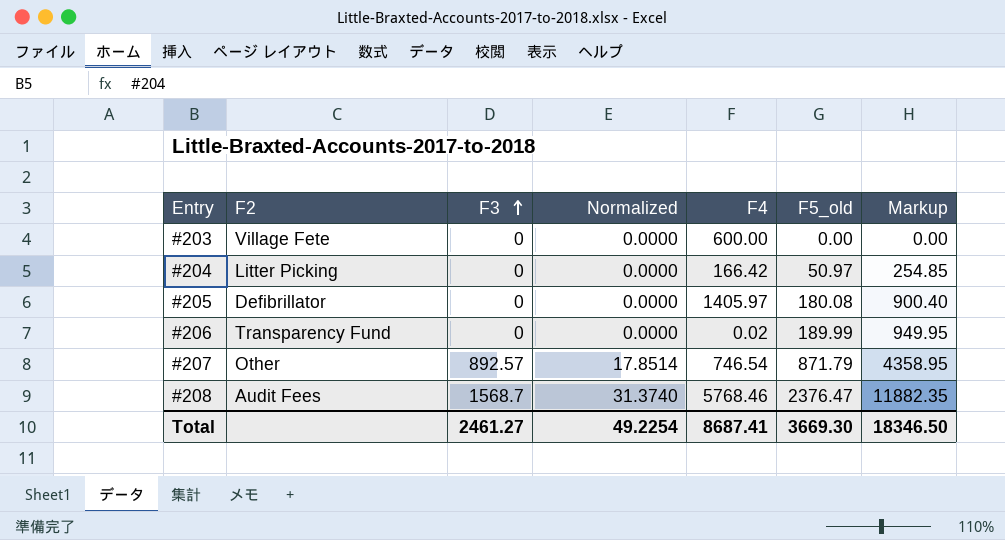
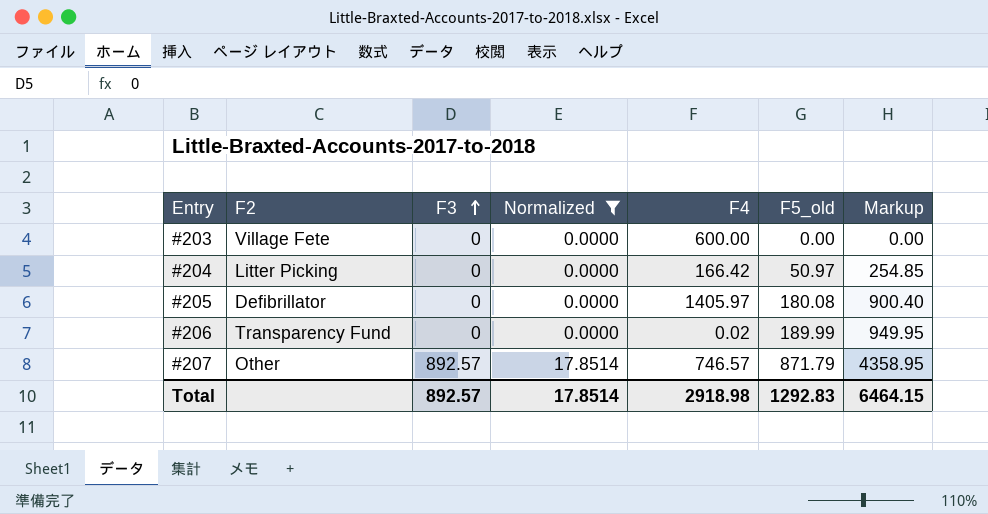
filter: none -> Normalized != 31.3740
#207 | F4: 746.54 -> 746.57
Total | F3: 2461.27 -> 892.57
Total | Normalized: 49.2254 -> 17.8514
Total | F4: 8687.41 -> 2918.98
Total | F5_old: 3669.30 -> 1292.83
Total | Markup: 18346.50 -> 6464.15

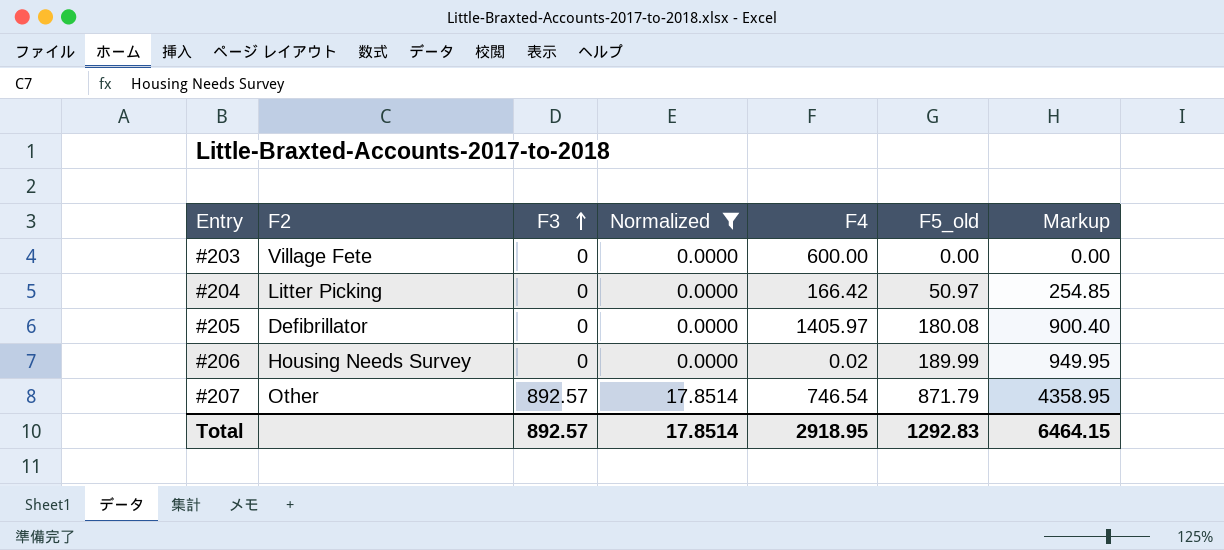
#206 | F2: Transparency Fund -> Housing Needs Survey
#207 | F4: 746.57 -> 746.54
Total | F4: 2918.98 -> 2918.95

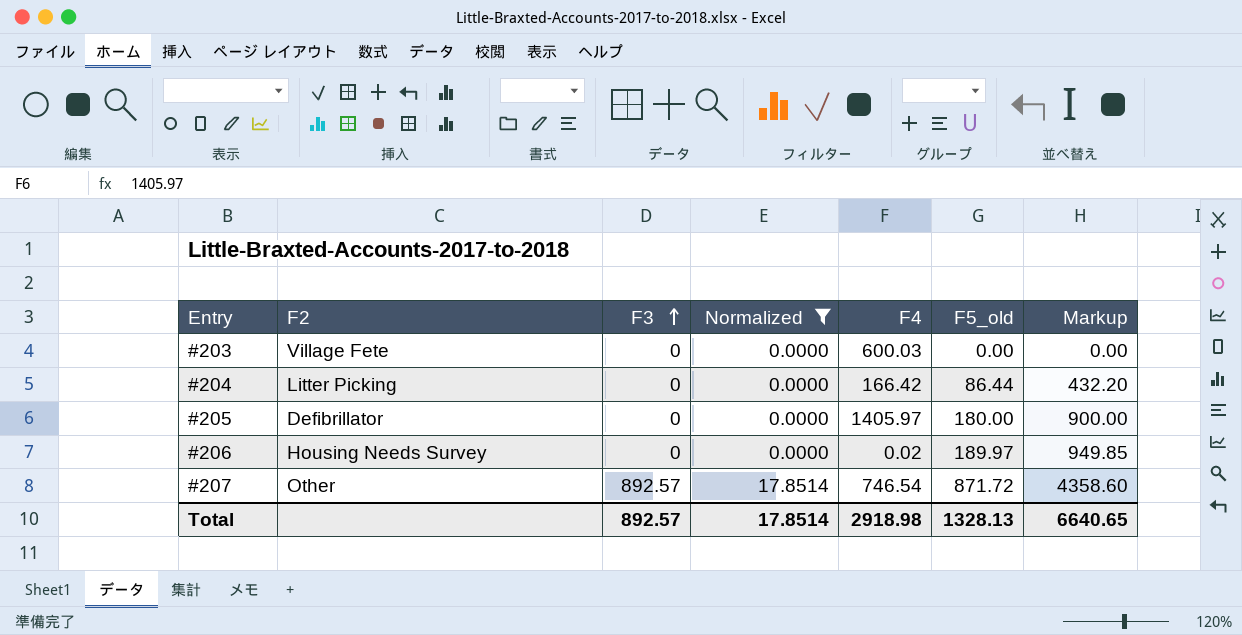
#203 | F4: 600.00 -> 600.03
#204 | F5_old: 50.97 -> 86.44
#204 | Markup: 254.85 -> 432.20
#205 | F5_old: 180.08 -> 180.00
#205 | Markup: 900.40 -> 900.00
#206 | F5_old: 189.99 -> 189.97
#206 | Markup: 949.95 -> 949.85
#207 | F5_old: 871.79 -> 871.72
#207 | Markup: 4358.95 -> 4358.60
Total | F4: 2918.95 -> 2918.98
Total | F5_old: 1292.83 -> 1328.13
Total | Markup: 6464.15 -> 6640.65

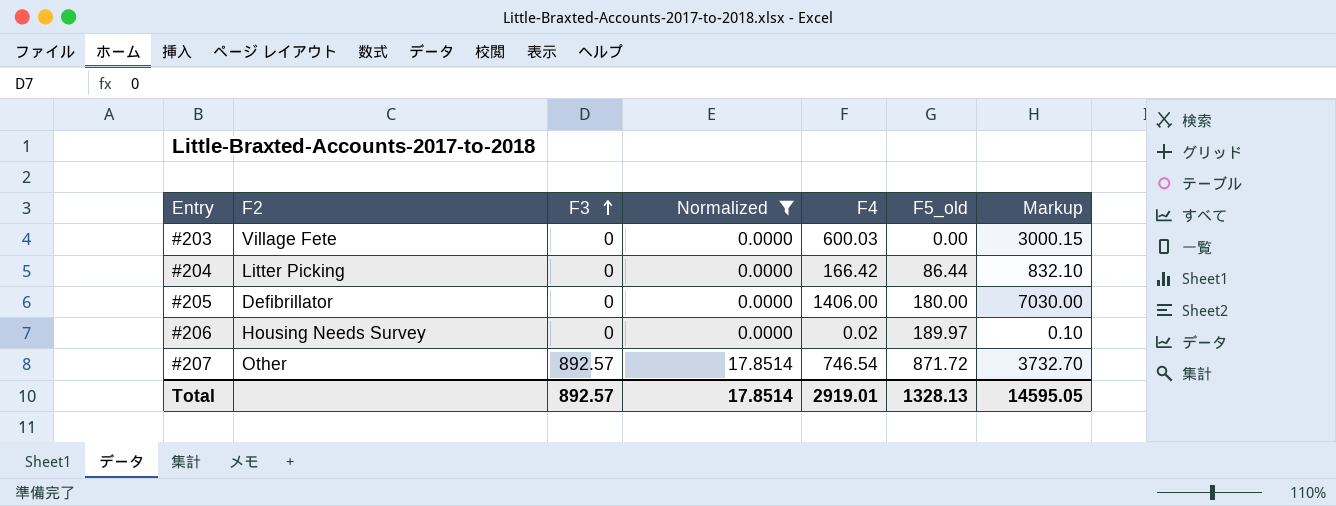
column Markup | formula: [F5_old] * 5 -> [F4] * 5
#205 | F4: 1405.97 -> 1406.00
Total | F4: 2918.98 -> 2919.01
Total | Markup: 6640.65 -> 14595.05

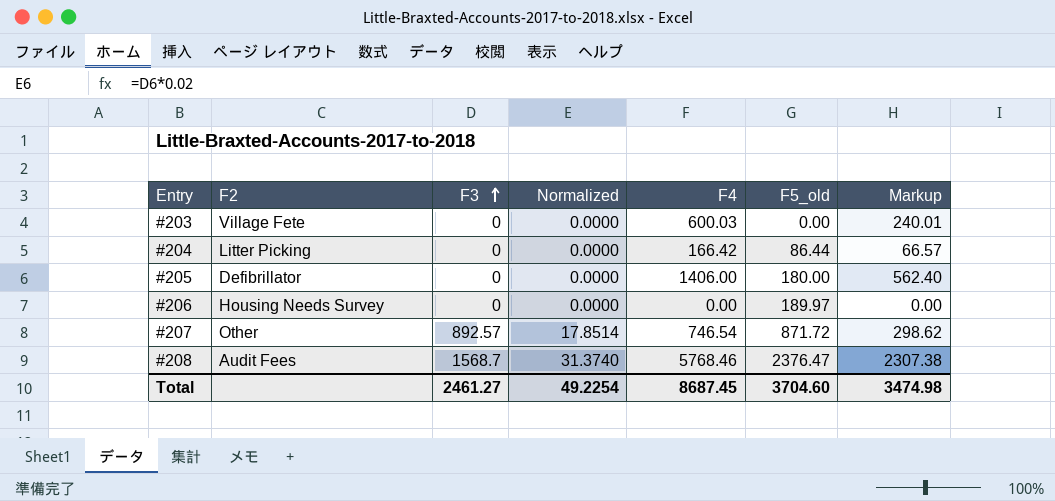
filter: Normalized != 31.3740 -> none
column Markup | formula: [F4] * 5 -> [F4] * 0.4
#206 | F4: 0.02 -> 0.00
Total | F3: 892.57 -> 2461.27
Total | Normalized: 17.8514 -> 49.2254
Total | F4: 2919.01 -> 8687.45
Total | F5_old: 1328.13 -> 3704.60
Total | Markup: 14595.05 -> 3474.98

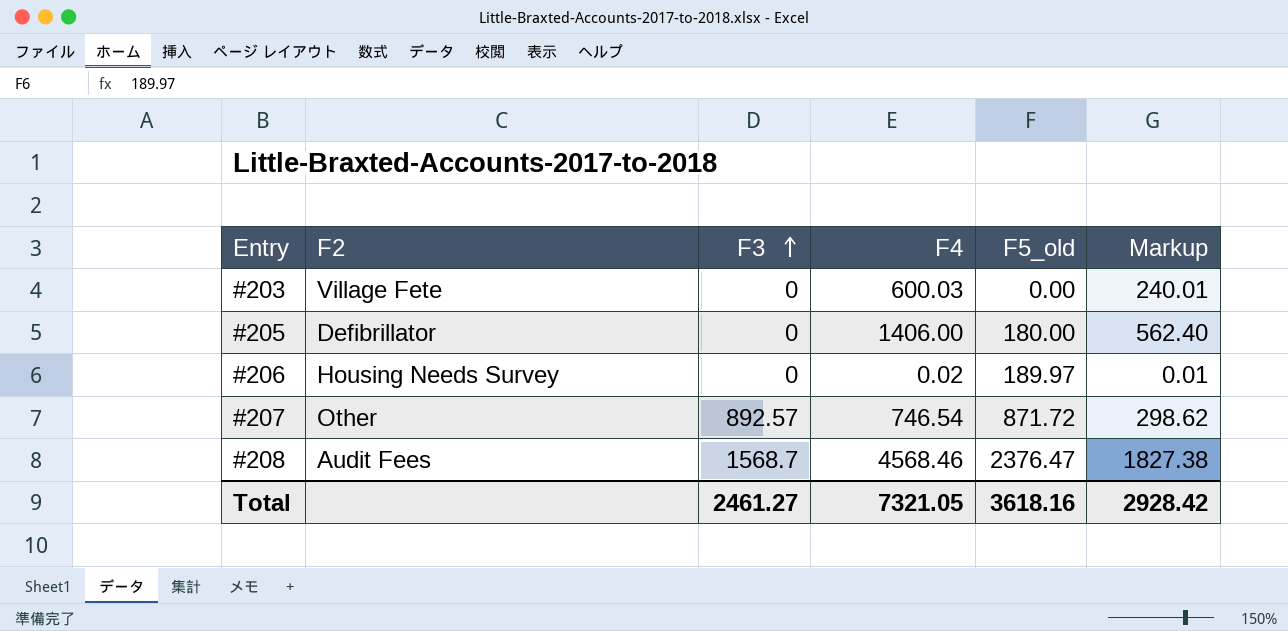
column Normalized | formula: [F3] * 0.02 -> none
row #204: Litter Picking | 0 | 0.0000 | 166.42 | 86.44 | 66.57 -> none
#206 | F4: 0.00 -> 0.02
#206 | Markup: 0.00 -> 0.01
#208 | F4: 5768.46 -> 4568.46
#208 | Markup: 2307.38 -> 1827.38
Total | F4: 8687.45 -> 7321.05
Total | F5_old: 3704.60 -> 3618.16
Total | Markup: 3474.98 -> 2928.42

